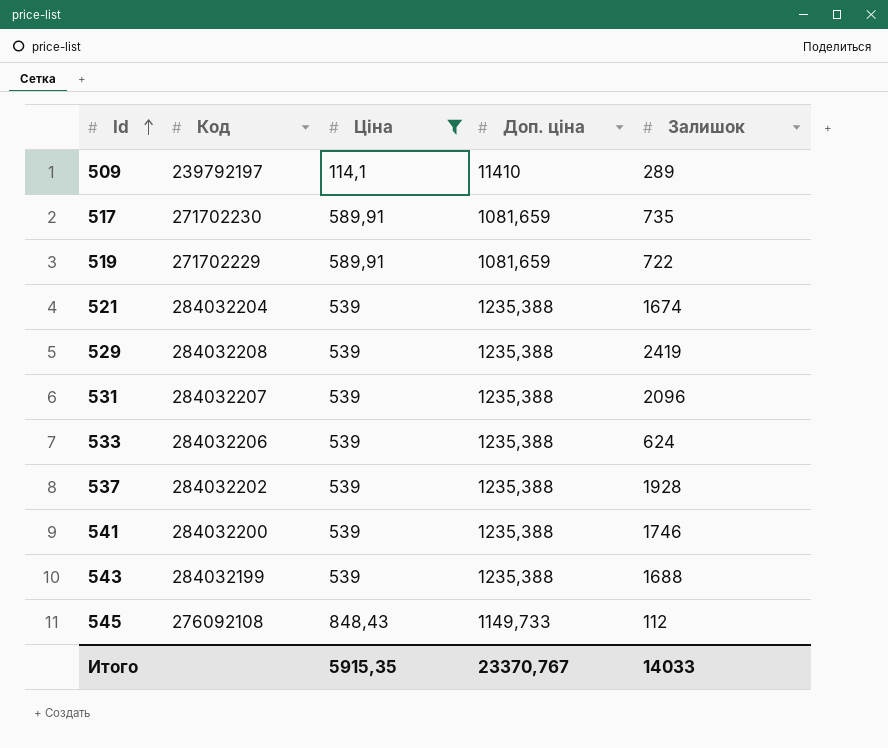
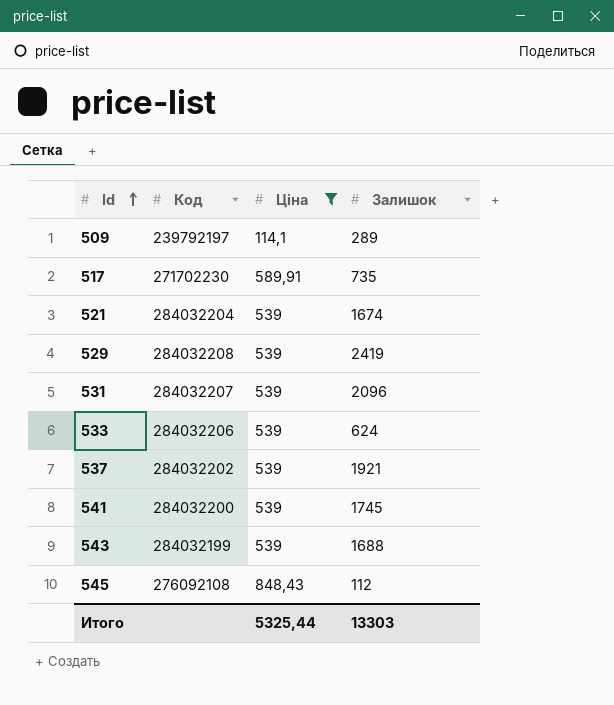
column Доп. ціна | position: 4 -> none
row 519: 271702229 | 589,91 | 1081,659 | 722 -> none
537 | Залишок: 1928 -> 1921
541 | Залишок: 1746 -> 1745
Итого | Ціна: 5915,35 -> 5325,44
Итого | Залишок: 14033 -> 13303

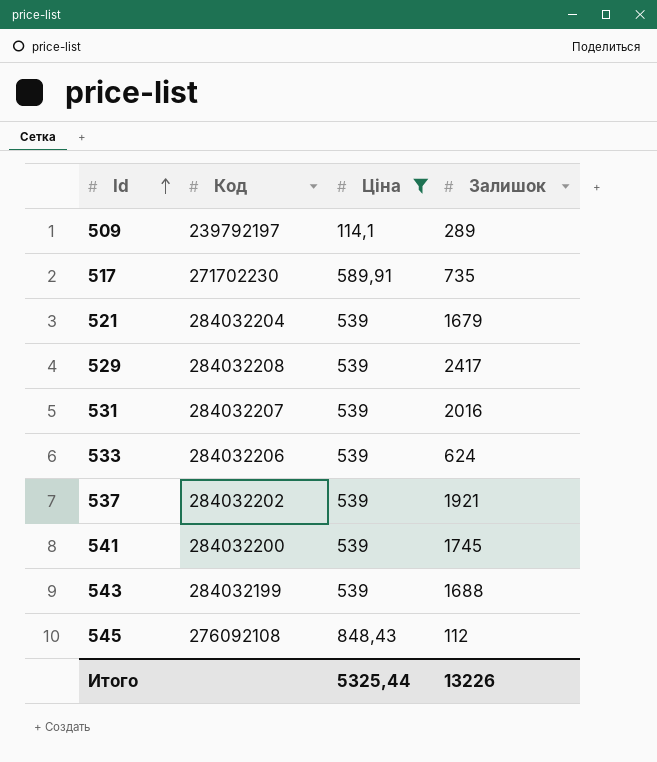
521 | Залишок: 1674 -> 1679
529 | Залишок: 2419 -> 2417
531 | Залишок: 2096 -> 2016
Итого | Залишок: 13303 -> 13226

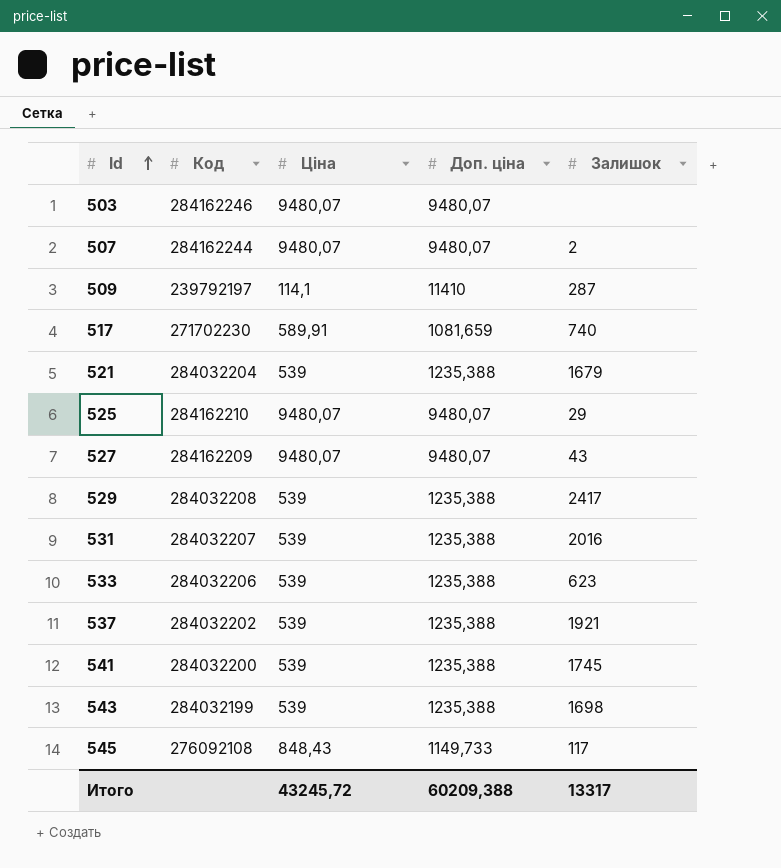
filter: Ціна != 9480,07 -> none
column Доп. ціна | position: none -> 4
509 | Залишок: 289 -> 287
517 | Залишок: 735 -> 740
533 | Залишок: 624 -> 623
543 | Залишок: 1688 -> 1698
545 | Залишок: 112 -> 117
Итого | Ціна: 5325,44 -> 43245,72
Итого | Залишок: 13226 -> 13317

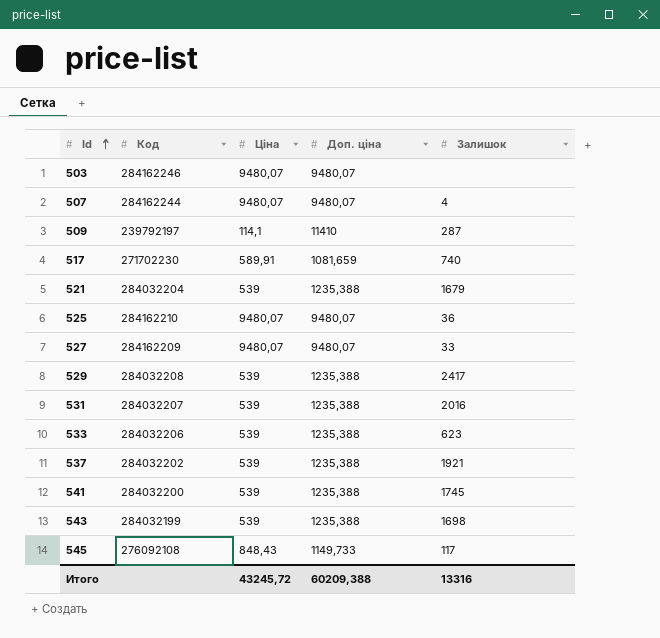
507 | Залишок: 2 -> 4
525 | Залишок: 29 -> 36
527 | Залишок: 43 -> 33
Итого | Залишок: 13317 -> 13316

